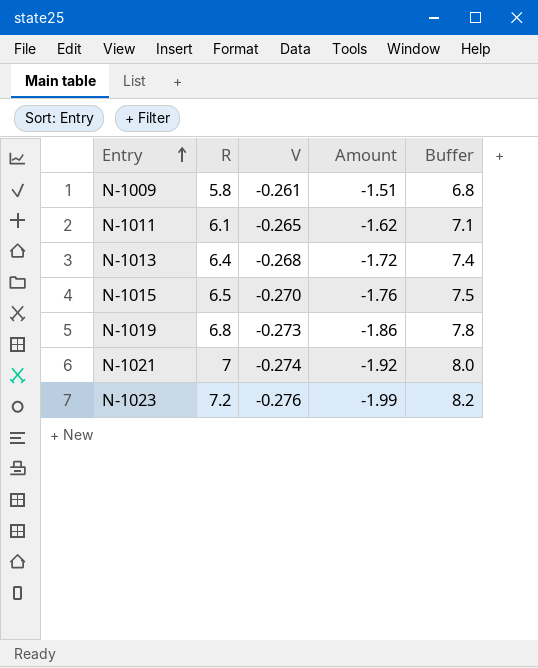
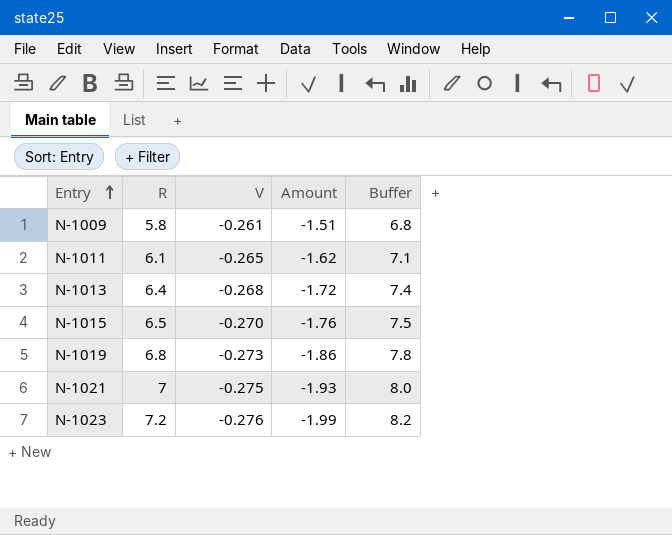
N-1021 | V: -0.274 -> -0.275
N-1021 | Amount: -1.92 -> -1.93

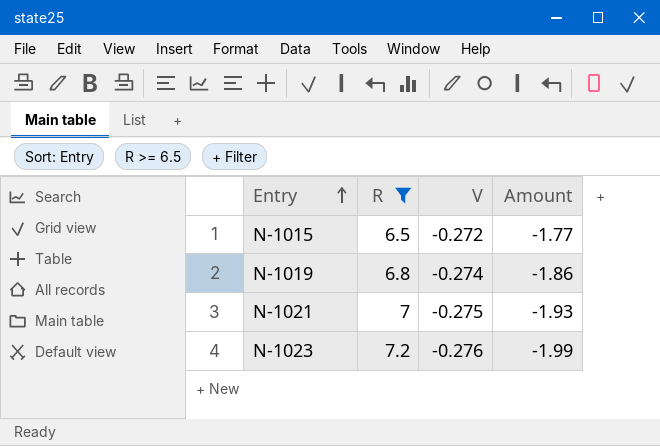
filter: none -> R >= 6.5
column Buffer | formula: [R] + 1 -> none
N-1015 | V: -0.270 -> -0.272
N-1015 | Amount: -1.76 -> -1.77
N-1019 | V: -0.273 -> -0.274

